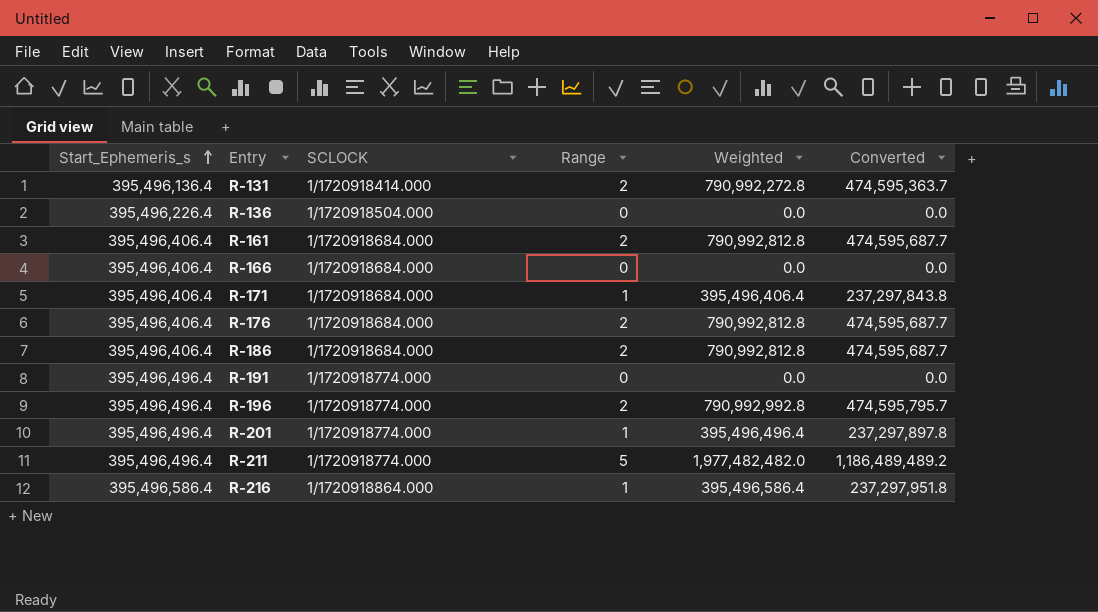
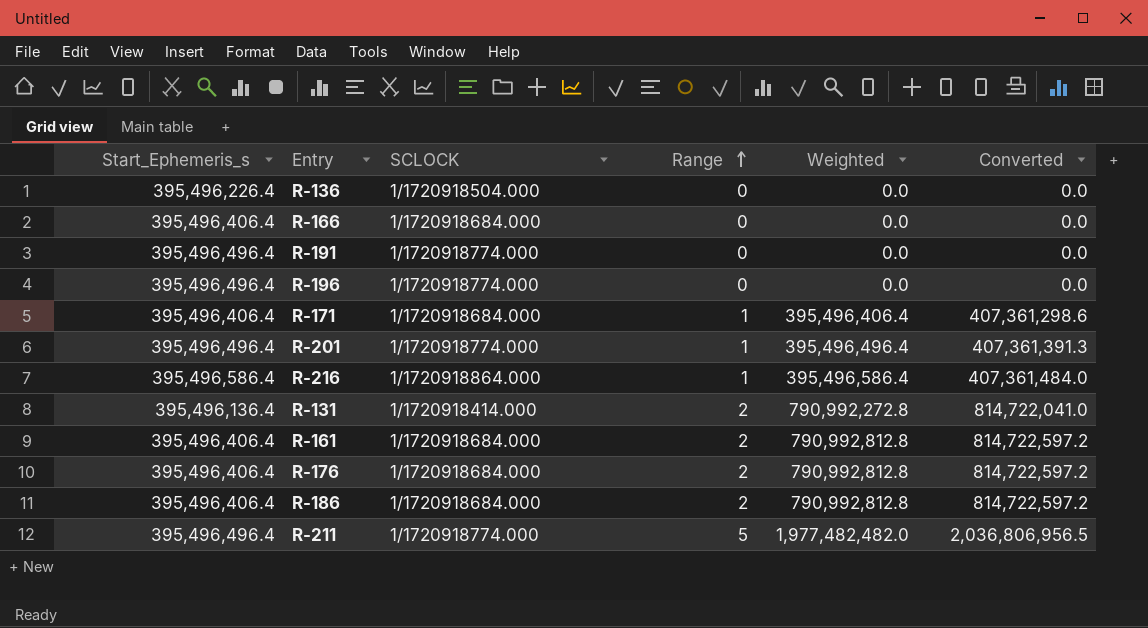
row order: Start_Ephemeris_s ascending -> Range ascending
column Converted | formula: [Weighted] * 0.6 -> [Weighted] * 1.03
R-196 | Range: 2 -> 0
R-196 | Weighted: 790,992,992.8 -> 0.0

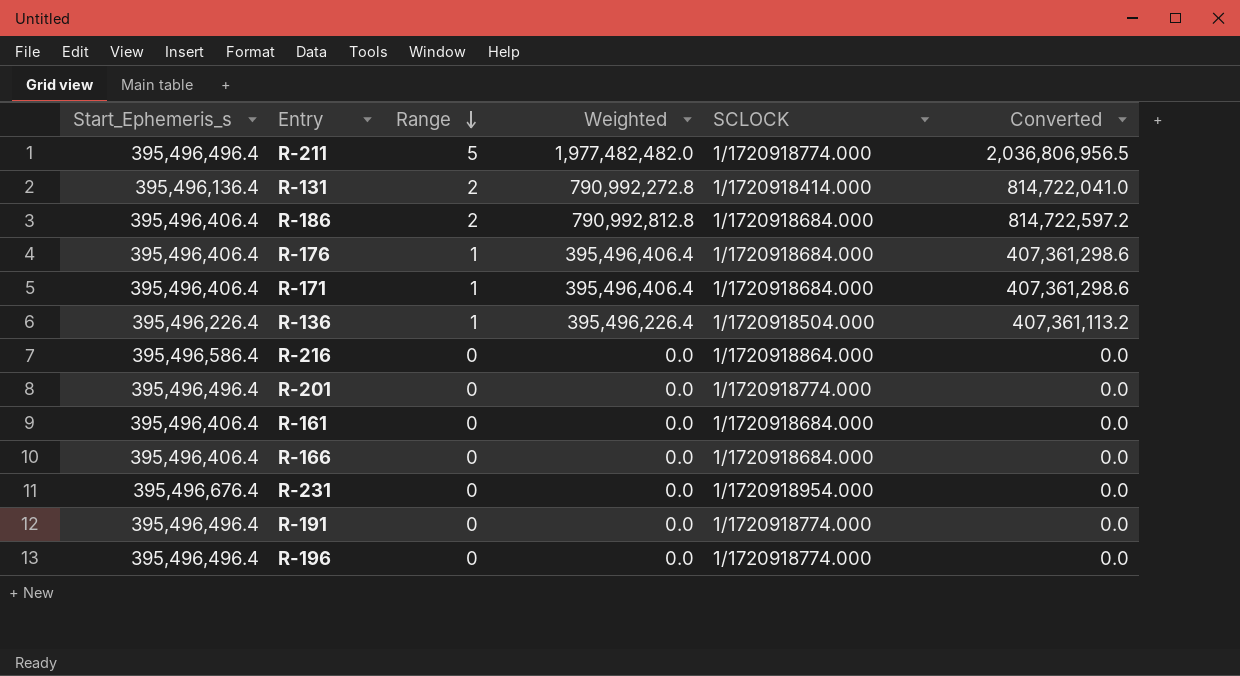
row order: Range ascending -> Range descending
column SCLOCK | position: 3 -> 5
R-176 | Range: 2 -> 1
R-176 | Weighted: 790,992,812.8 -> 395,496,406.4
R-176 | Converted: 814,722,597.2 -> 407,361,298.6
R-136 | Range: 0 -> 1
R-136 | Weighted: 0.0 -> 395,496,226.4
R-136 | Converted: 0.0 -> 407,361,113.2
R-216 | Range: 1 -> 0
R-216 | Weighted: 395,496,586.4 -> 0.0
R-216 | Converted: 407,361,484.0 -> 0.0
R-201 | Range: 1 -> 0
R-201 | Weighted: 395,496,496.4 -> 0.0
R-201 | Converted: 407,361,391.3 -> 0.0
R-161 | Range: 2 -> 0
R-161 | Weighted: 790,992,812.8 -> 0.0
R-161 | Converted: 814,722,597.2 -> 0.0
row R-231: none -> 395,496,676.4 | 0 | 0.0 | 1/1720918954.000 | 0.0

